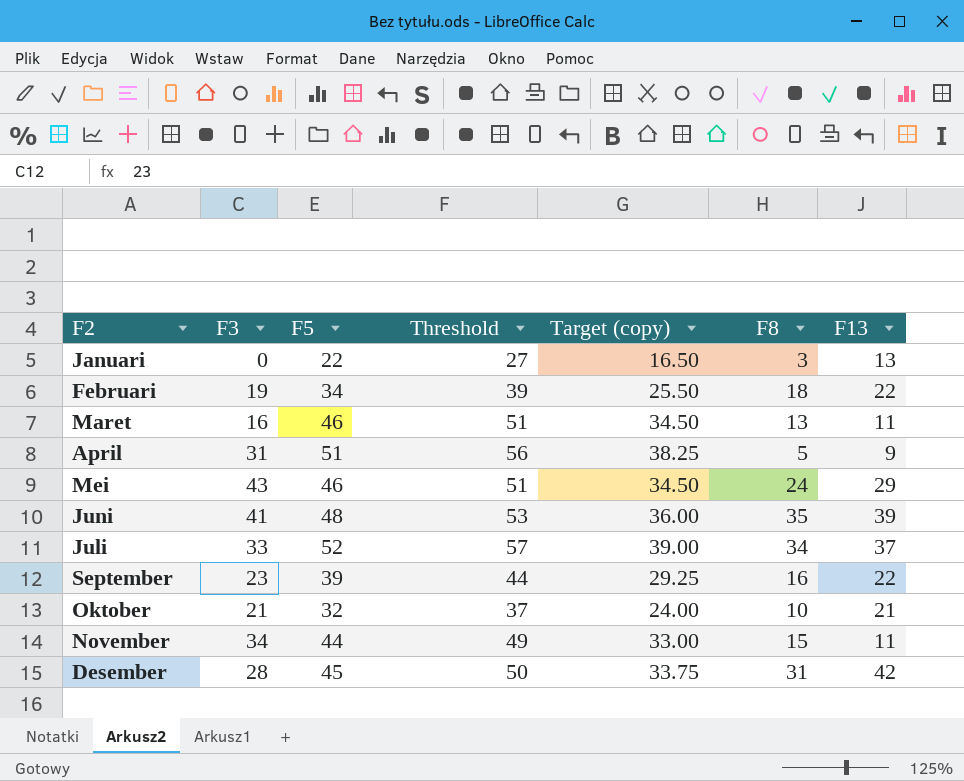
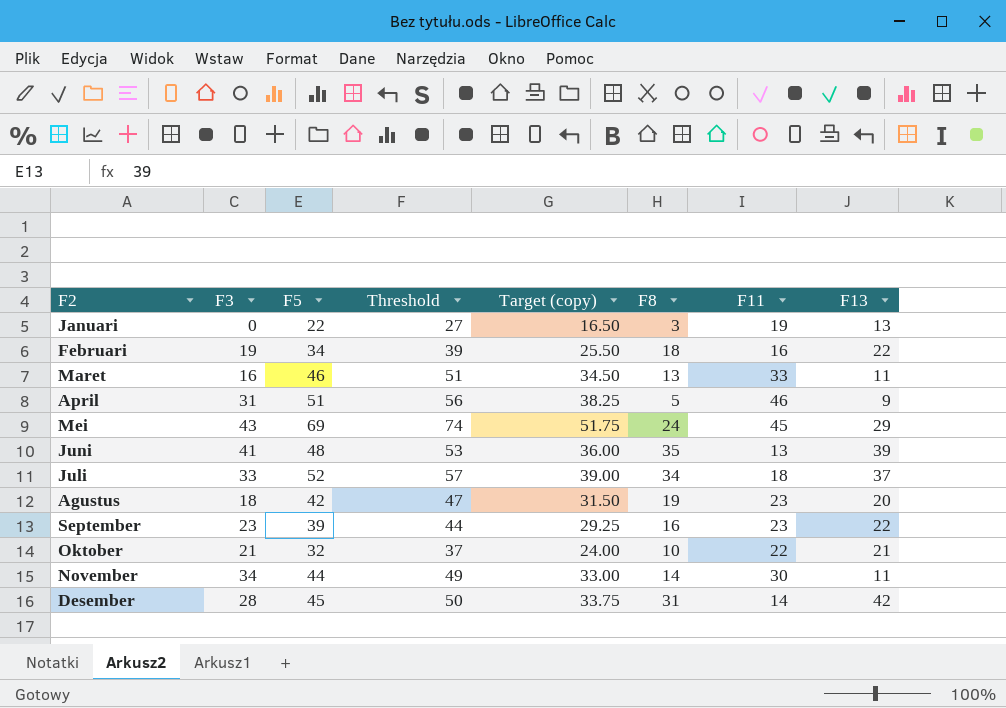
column F11 | formula: none -> [F5] - [F8]
Mei | F5: 46 -> 69
Mei | Threshold: 51 -> 74
Mei | Target (copy): 34.50 -> 51.75
row Agustus: none -> 18 | 42 | 47 | 31.50 | 19 | 23 | 20
November | F8: 15 -> 14

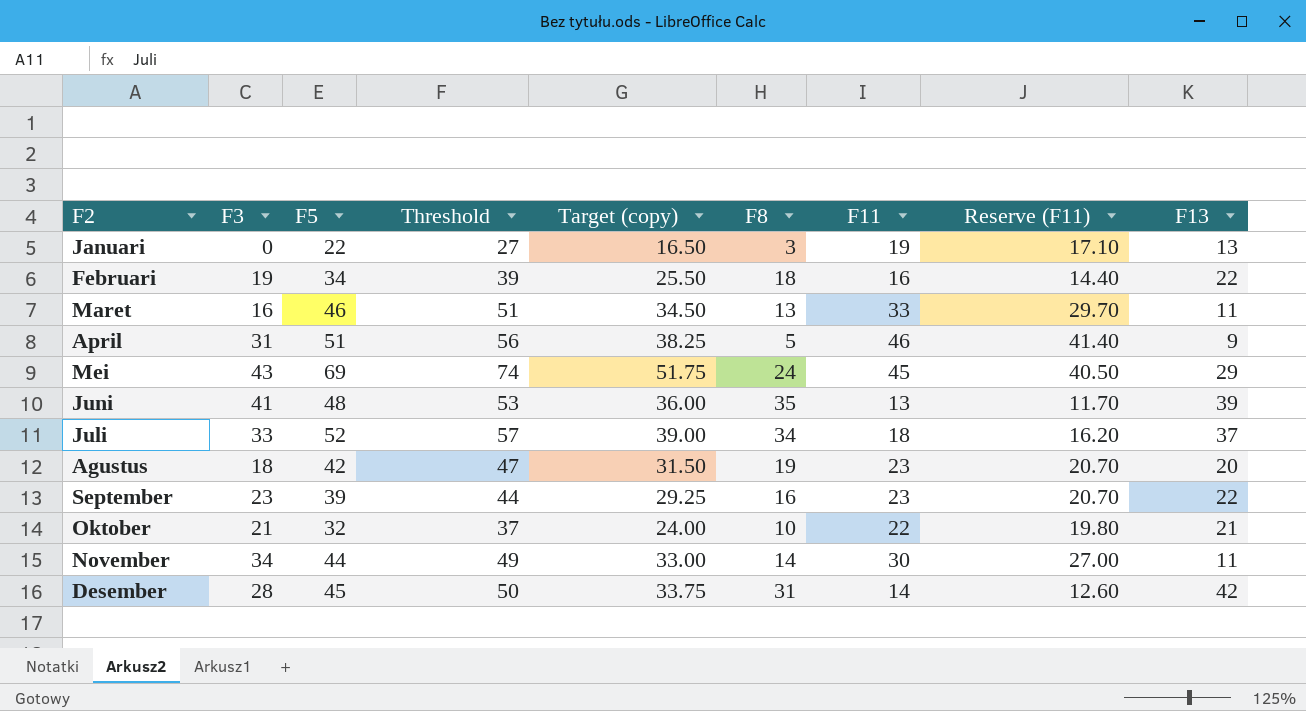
column Reserve (F11) | formula: none -> [F11] * 0.9

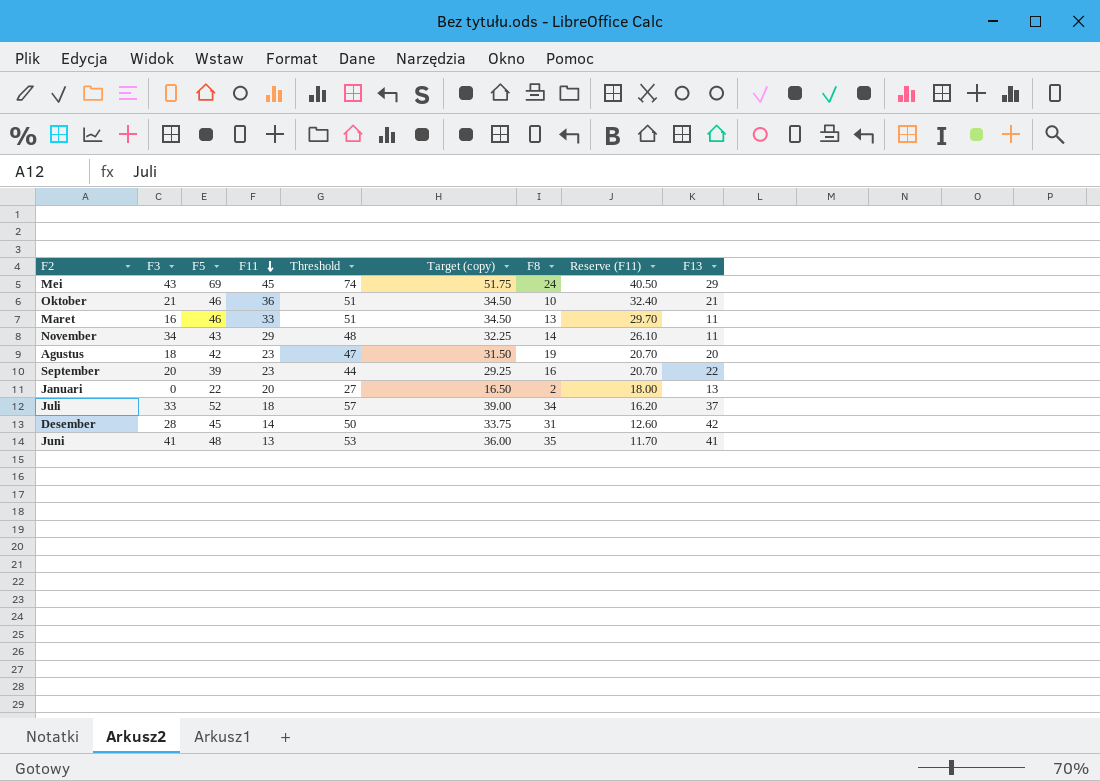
row order: none -> F11 descending
column F11 | position: 7 -> 4
row Februari: 19 | 34 | 39 | 25.50 | 18 | 16 | 14.40 | 22 -> none
row April: 31 | 51 | 56 | 38.25 | 5 | 46 | 41.40 | 9 -> none
Oktober | F5: 32 -> 46
Oktober | F11: 22 -> 36
Oktober | Threshold: 37 -> 51
Oktober | Target (copy): 24.00 -> 34.50
Oktober | Reserve (F11): 19.80 -> 32.40
November | F5: 44 -> 43
November | F11: 30 -> 29
November | Threshold: 49 -> 48
November | Target (copy): 33.00 -> 32.25
November | Reserve (F11): 27.00 -> 26.10
September | F3: 23 -> 20
Januari | F11: 19 -> 20
Januari | F8: 3 -> 2
Januari | Reserve (F11): 17.10 -> 18.00
Juni | F13: 39 -> 41

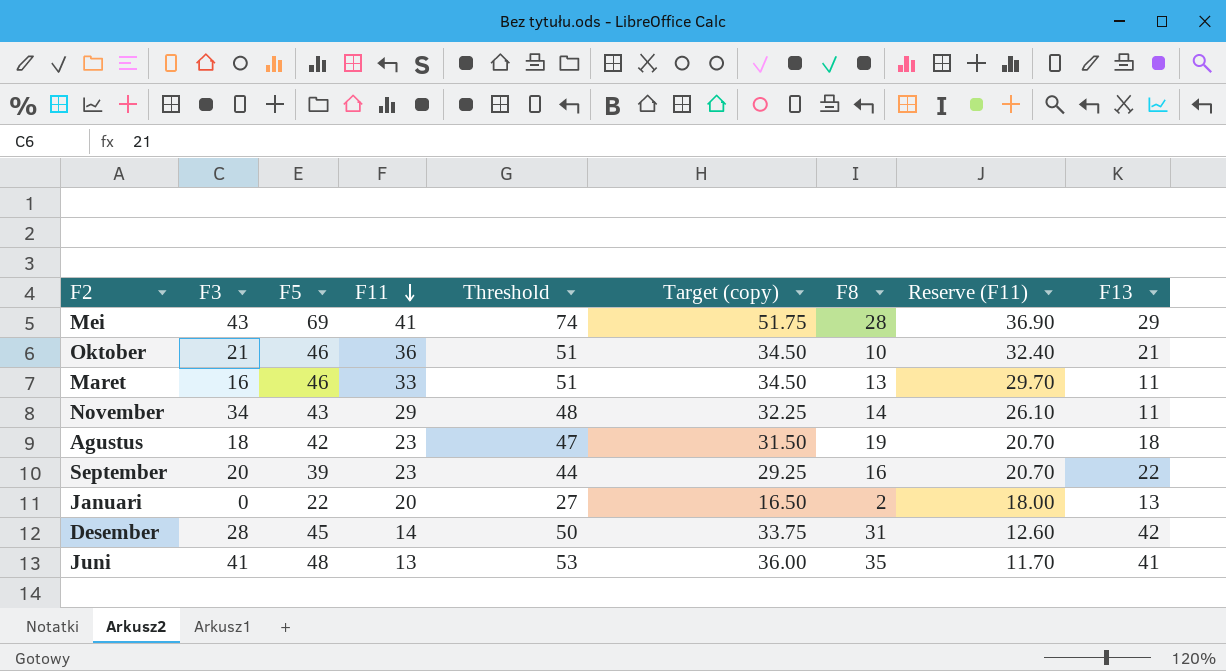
row Juli: 33 | 52 | 18 | 57 | 39.00 | 34 | 16.20 | 37 -> none
Mei | F11: 45 -> 41
Mei | F8: 24 -> 28
Mei | Reserve (F11): 40.50 -> 36.90
Agustus | F13: 20 -> 18

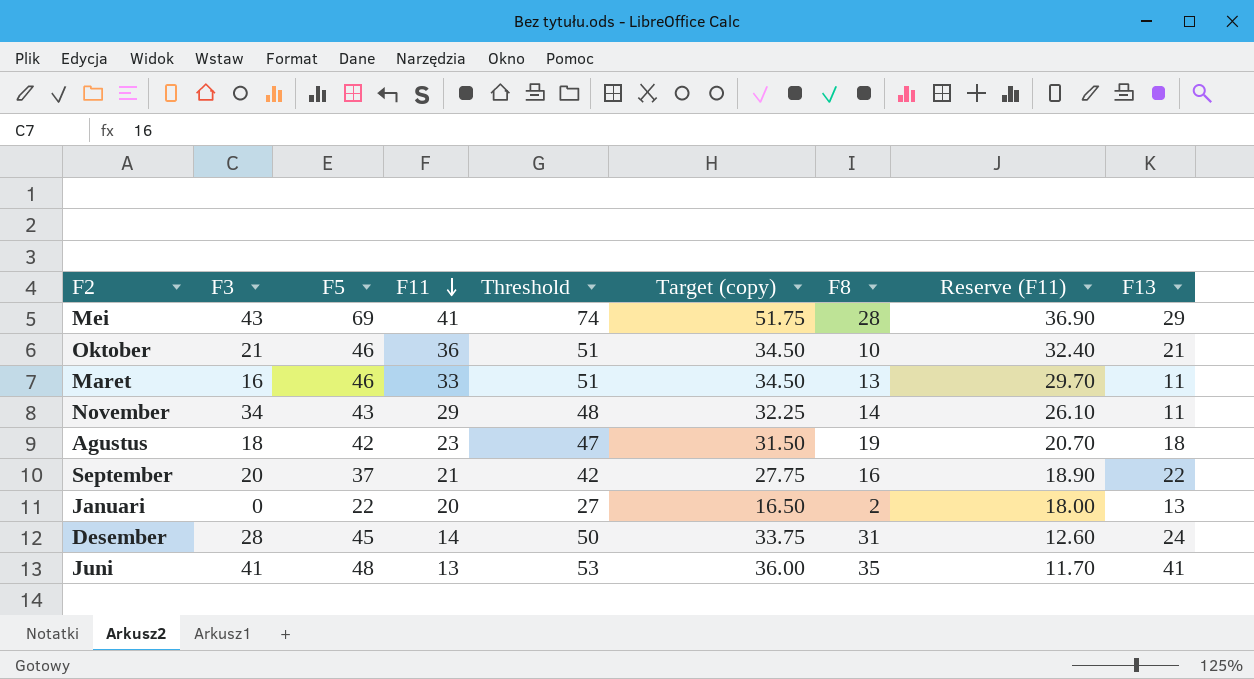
September | F5: 39 -> 37
September | F11: 23 -> 21
September | Threshold: 44 -> 42
September | Target (copy): 29.25 -> 27.75
September | Reserve (F11): 20.70 -> 18.90
Desember | F13: 42 -> 24

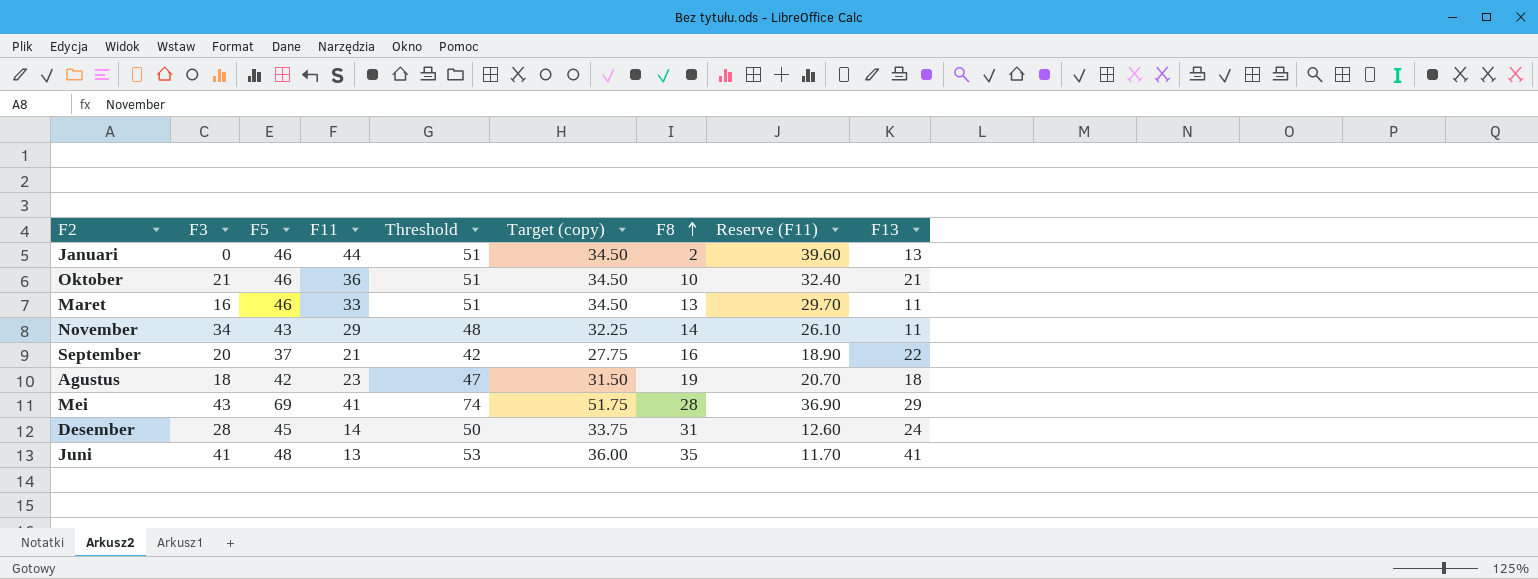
row order: F11 descending -> F8 ascending
Januari | F5: 22 -> 46
Januari | F11: 20 -> 44
Januari | Threshold: 27 -> 51
Januari | Target (copy): 16.50 -> 34.50
Januari | Reserve (F11): 18.00 -> 39.60

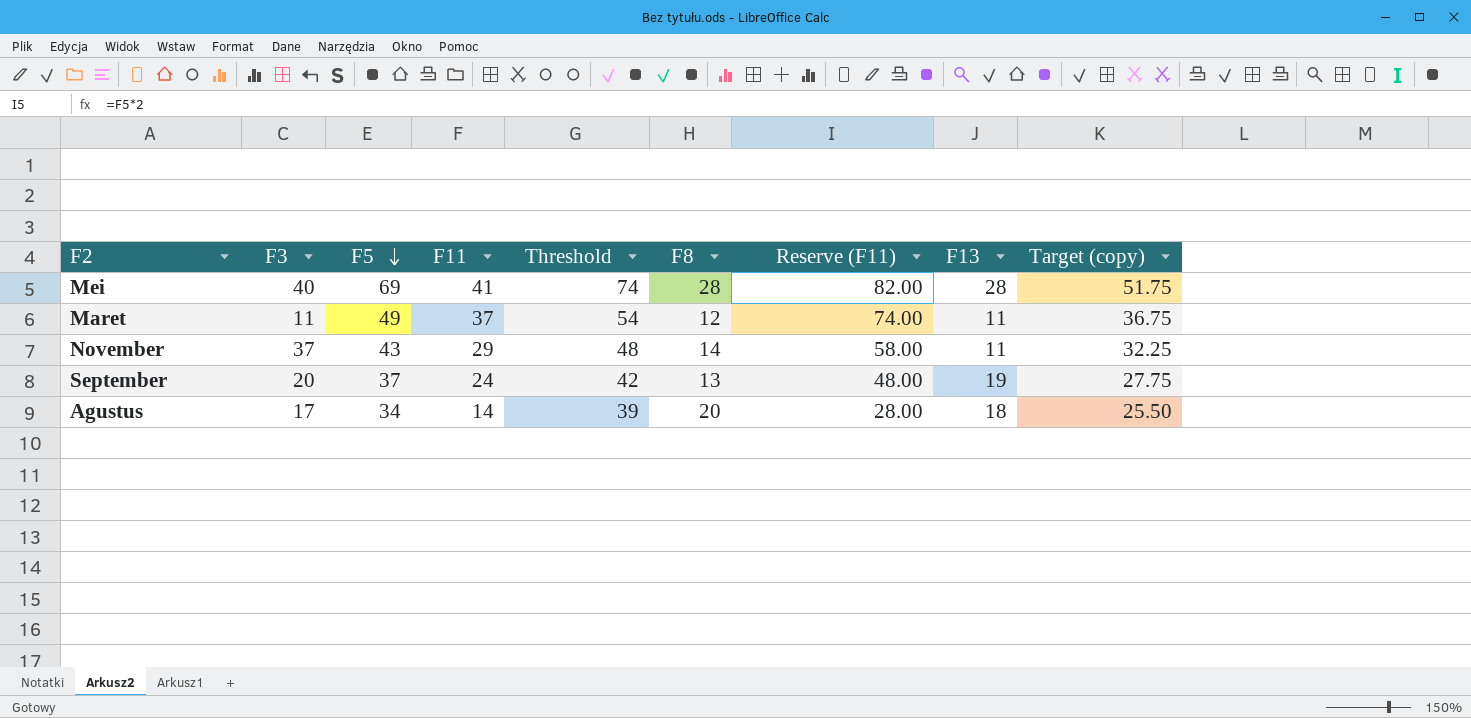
row order: F8 ascending -> F5 descending
column Reserve (F11) | formula: [F11] * 0.9 -> [F11] * 2
column Target (copy) | position: 6 -> 9
row Januari: 0 | 46 | 44 | 51 | 34.50 | 2 | 39.60 | 13 -> none
row Oktober: 21 | 46 | 36 | 51 | 34.50 | 10 | 32.40 | 21 -> none
row Desember: 28 | 45 | 14 | 50 | 33.75 | 31 | 12.60 | 24 -> none
row Juni: 41 | 48 | 13 | 53 | 36.00 | 35 | 11.70 | 41 -> none
Mei | F3: 43 -> 40
Mei | F13: 29 -> 28
Maret | F3: 16 -> 11
Maret | F5: 46 -> 49
Maret | F11: 33 -> 37
Maret | Threshold: 51 -> 54
Maret | F8: 13 -> 12
Maret | Target (copy): 34.50 -> 36.75
November | F3: 34 -> 37
September | F11: 21 -> 24
September | F8: 16 -> 13
September | F13: 22 -> 19
Agustus | F3: 18 -> 17
Agustus | F5: 42 -> 34
Agustus | F11: 23 -> 14
Agustus | Threshold: 47 -> 39
Agustus | F8: 19 -> 20
Agustus | Target (copy): 31.50 -> 25.50

